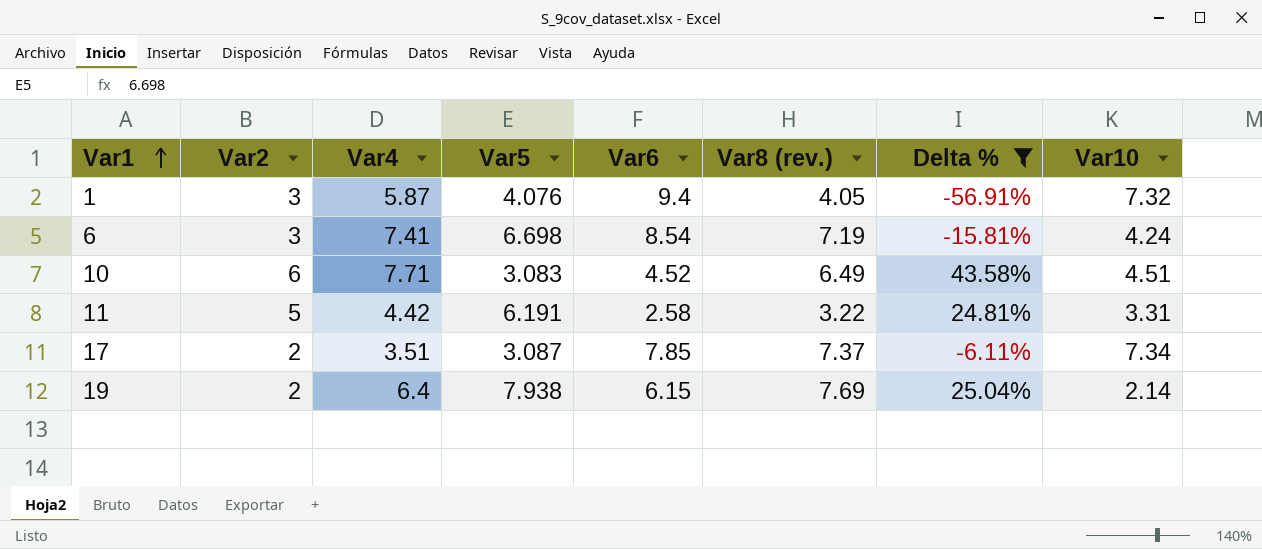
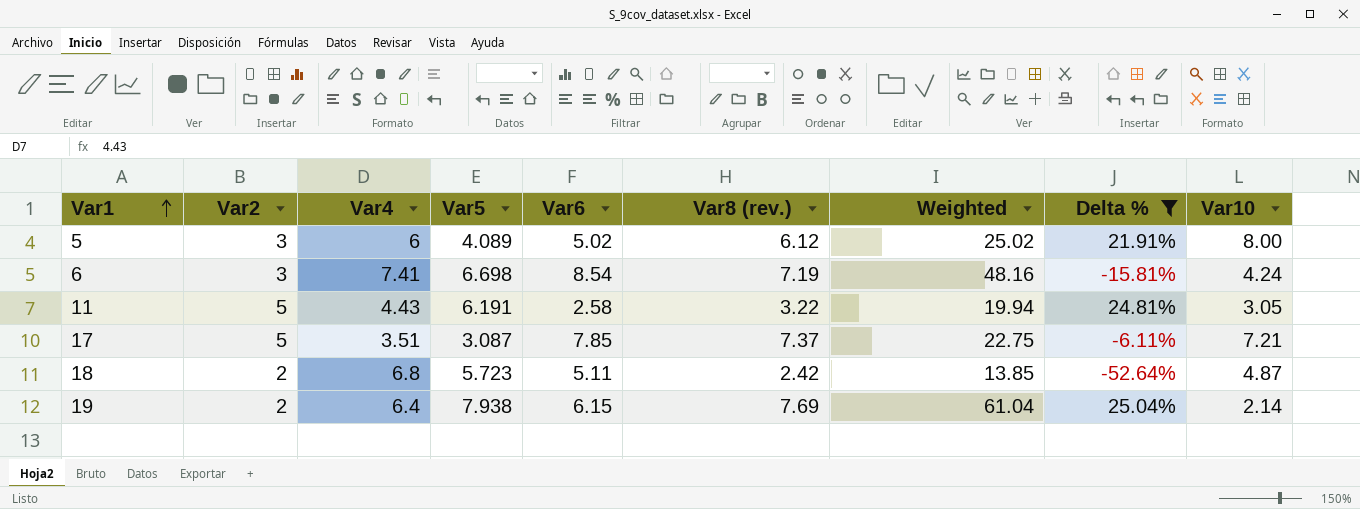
column Weighted | formula: none -> [Var5] * [Var8 (rev.)]
row 1: 3 | 5.87 | 4.076 | 9.4 | 4.05 | -56.91% | 7.32 -> none
row 10: 6 | 7.71 | 3.083 | 4.52 | 6.49 | 43.58% | 4.51 -> none
row 5: none -> 3 | 6 | 4.089 | 5.02 | 6.12 | 25.02 | 21.91% | 8.00
11 | Var4: 4.42 -> 4.43
11 | Var10: 3.31 -> 3.05
17 | Var2: 2 -> 5
17 | Var10: 7.34 -> 7.21
row 18: none -> 2 | 6.8 | 5.723 | 5.11 | 2.42 | 13.85 | -52.64% | 4.87

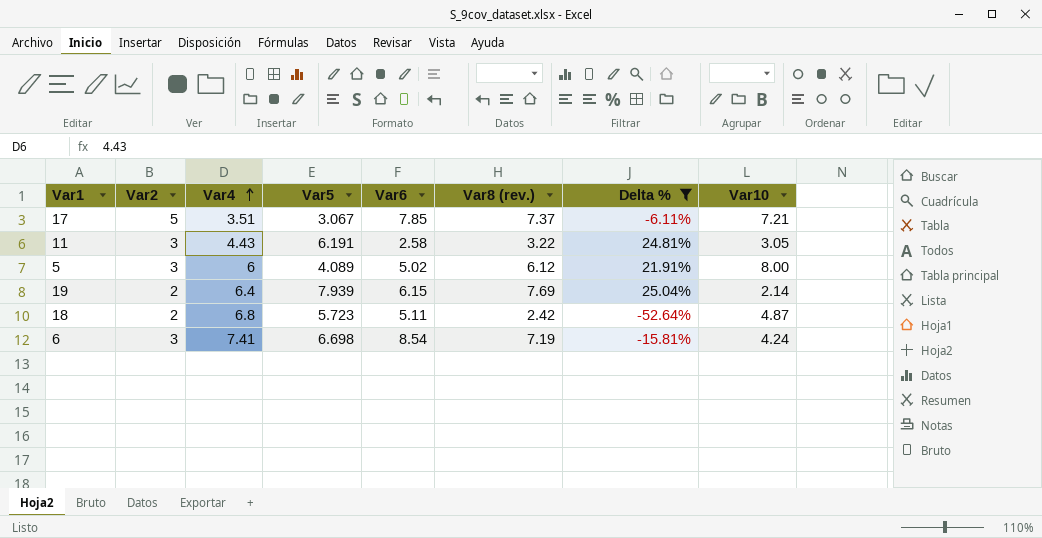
row order: Var1 ascending -> Var4 ascending
column Weighted | formula: [Var5] * [Var8 (rev.)] -> none
17 | Var5: 3.087 -> 3.067
11 | Var2: 5 -> 3
19 | Var5: 7.938 -> 7.939

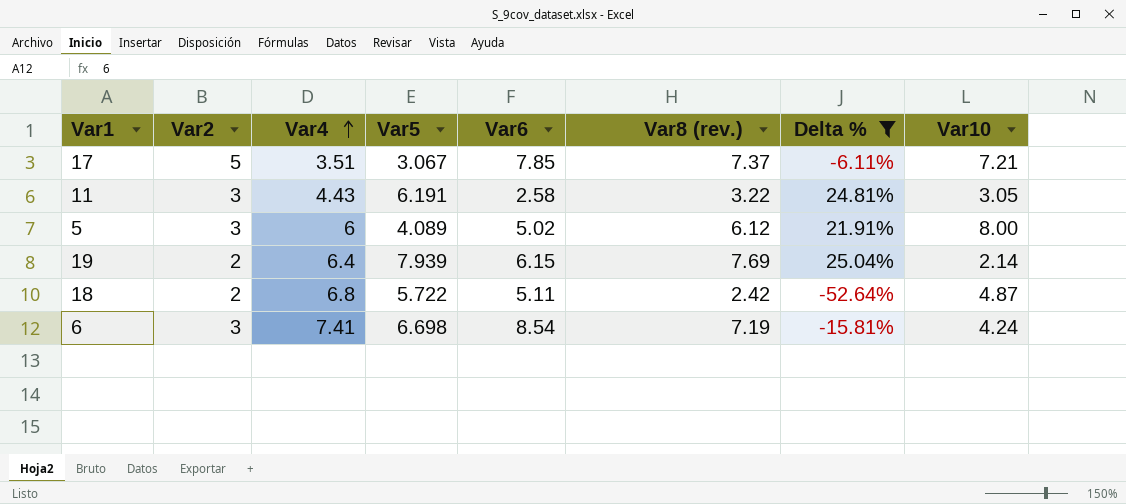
18 | Var5: 5.723 -> 5.722

